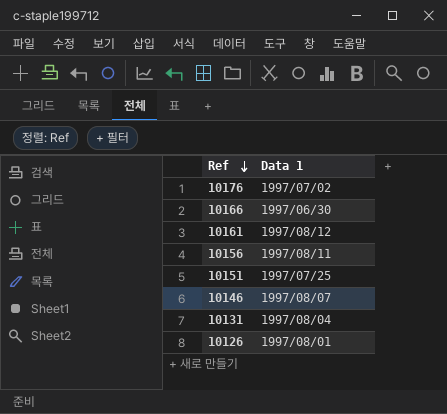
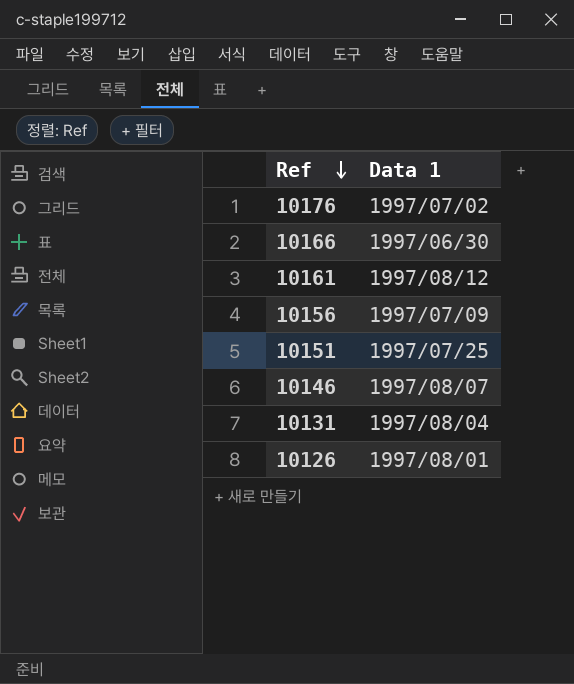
10156 | Data 1: 1997/08/11 -> 1997/07/09

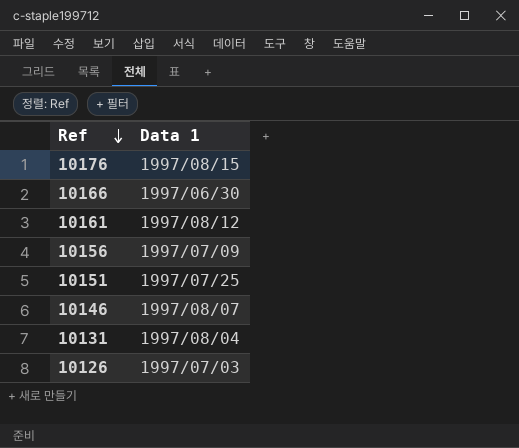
10176 | Data 1: 1997/07/02 -> 1997/08/15
10126 | Data 1: 1997/08/01 -> 1997/07/03

